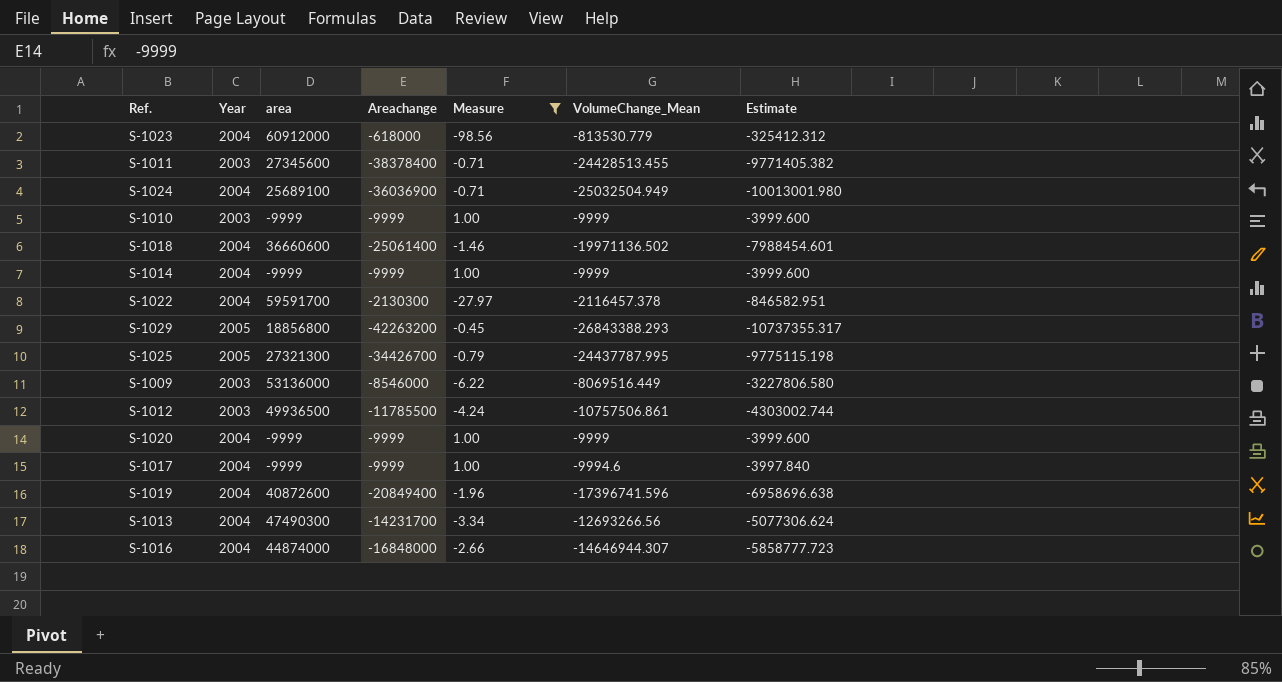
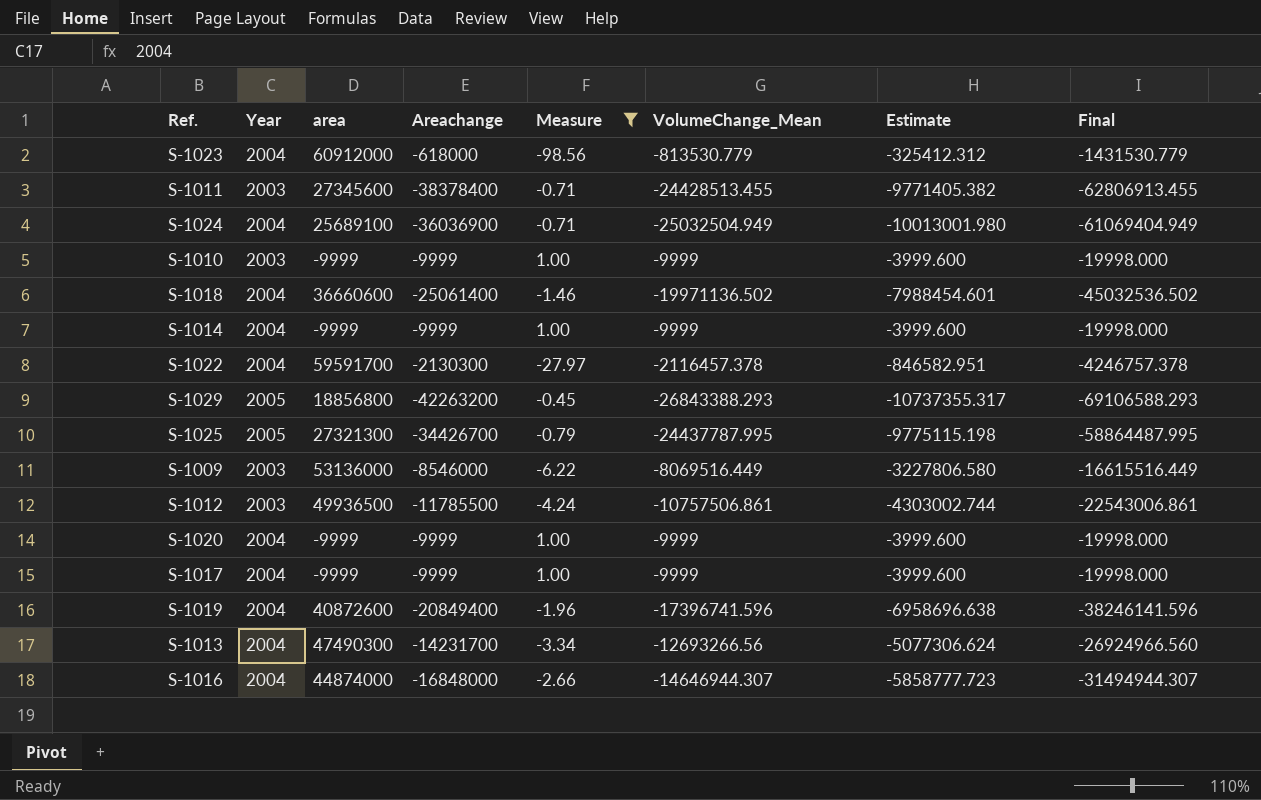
column Final | formula: none -> [Areachange] + [VolumeChange_Mean]
S-1017 | VolumeChange_Mean: -9994.6 -> -9999
S-1017 | Estimate: -3997.840 -> -3999.600

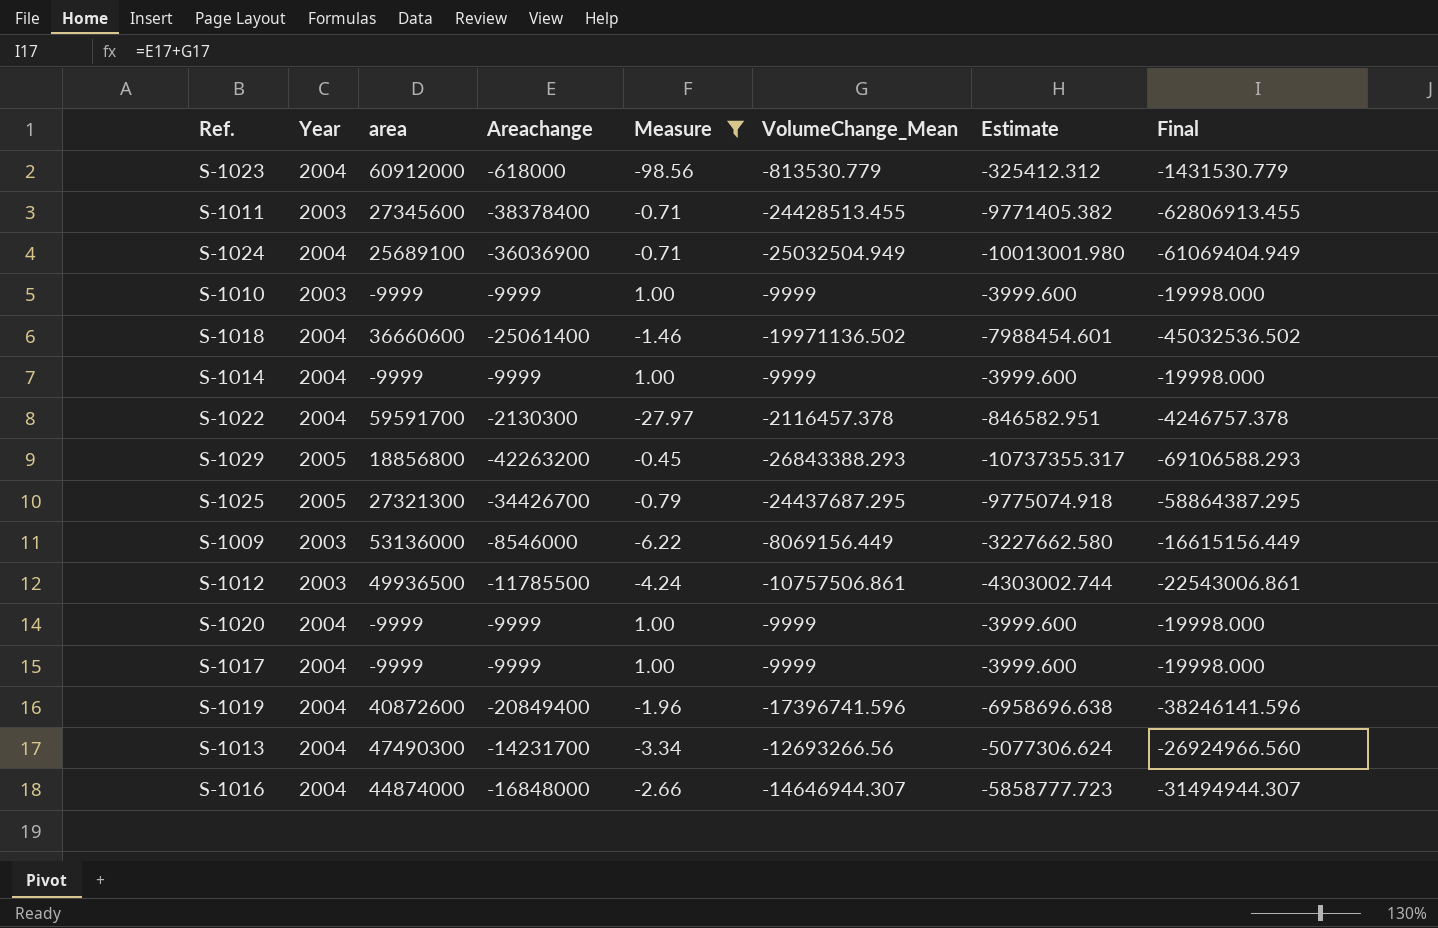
S-1025 | VolumeChange_Mean: -24437787.995 -> -24437687.295
S-1025 | Estimate: -9775115.198 -> -9775074.918
S-1025 | Final: -58864487.995 -> -58864387.295
S-1009 | VolumeChange_Mean: -8069516.449 -> -8069156.449
S-1009 | Estimate: -3227806.580 -> -3227662.580
S-1009 | Final: -16615516.449 -> -16615156.449

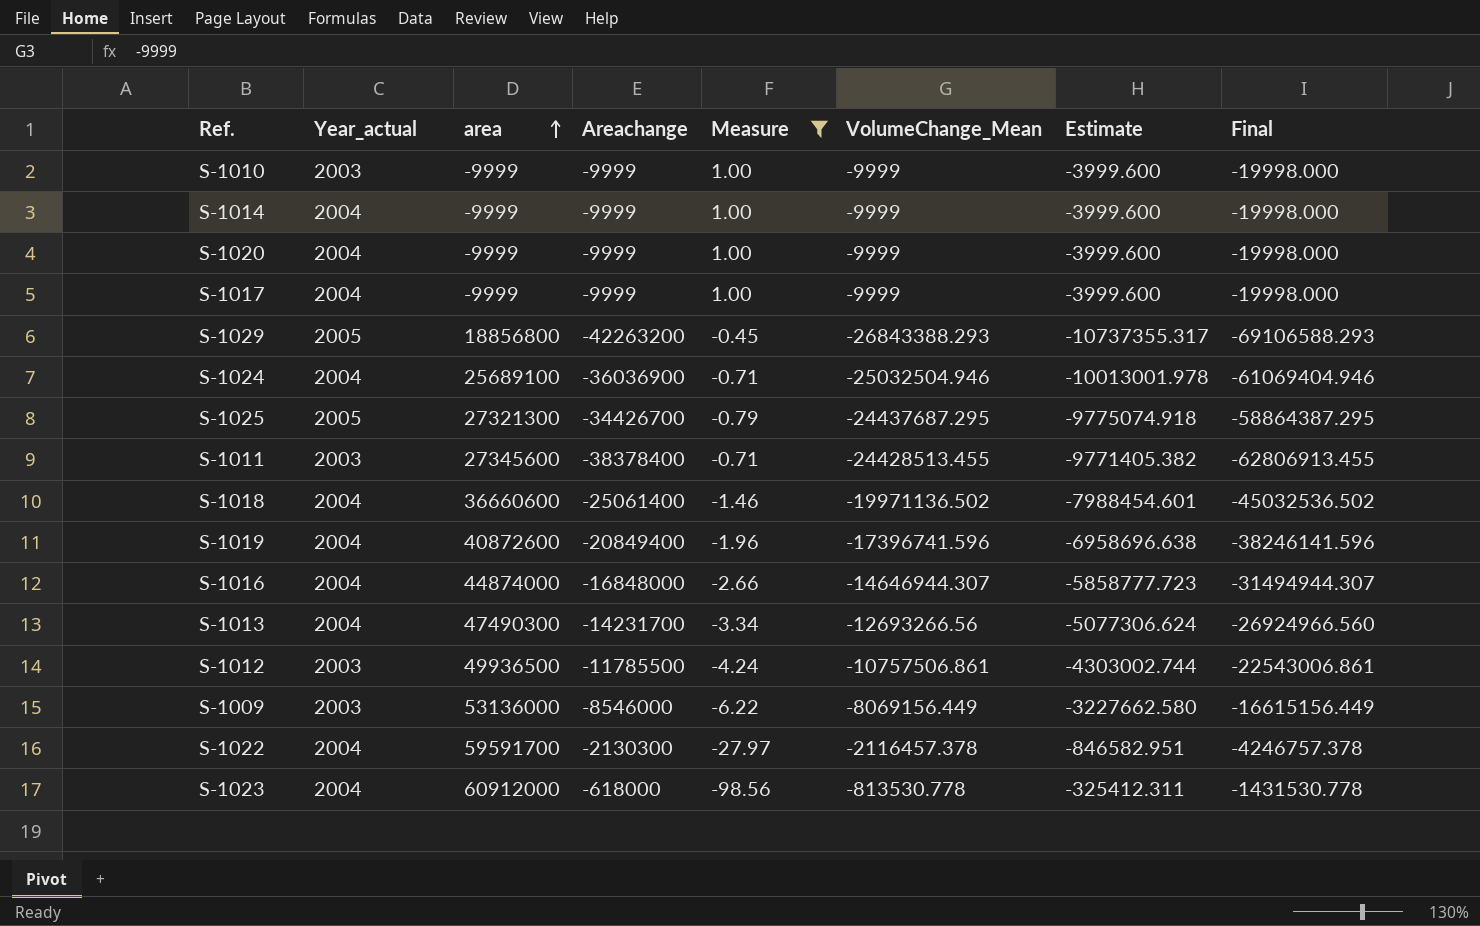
row order: none -> area ascending
column name: Year -> Year_actual
S-1024 | VolumeChange_Mean: -25032504.949 -> -25032504.946
S-1024 | Estimate: -10013001.980 -> -10013001.978
S-1024 | Final: -61069404.949 -> -61069404.946
S-1023 | VolumeChange_Mean: -813530.779 -> -813530.778
S-1023 | Estimate: -325412.312 -> -325412.311
S-1023 | Final: -1431530.779 -> -1431530.778

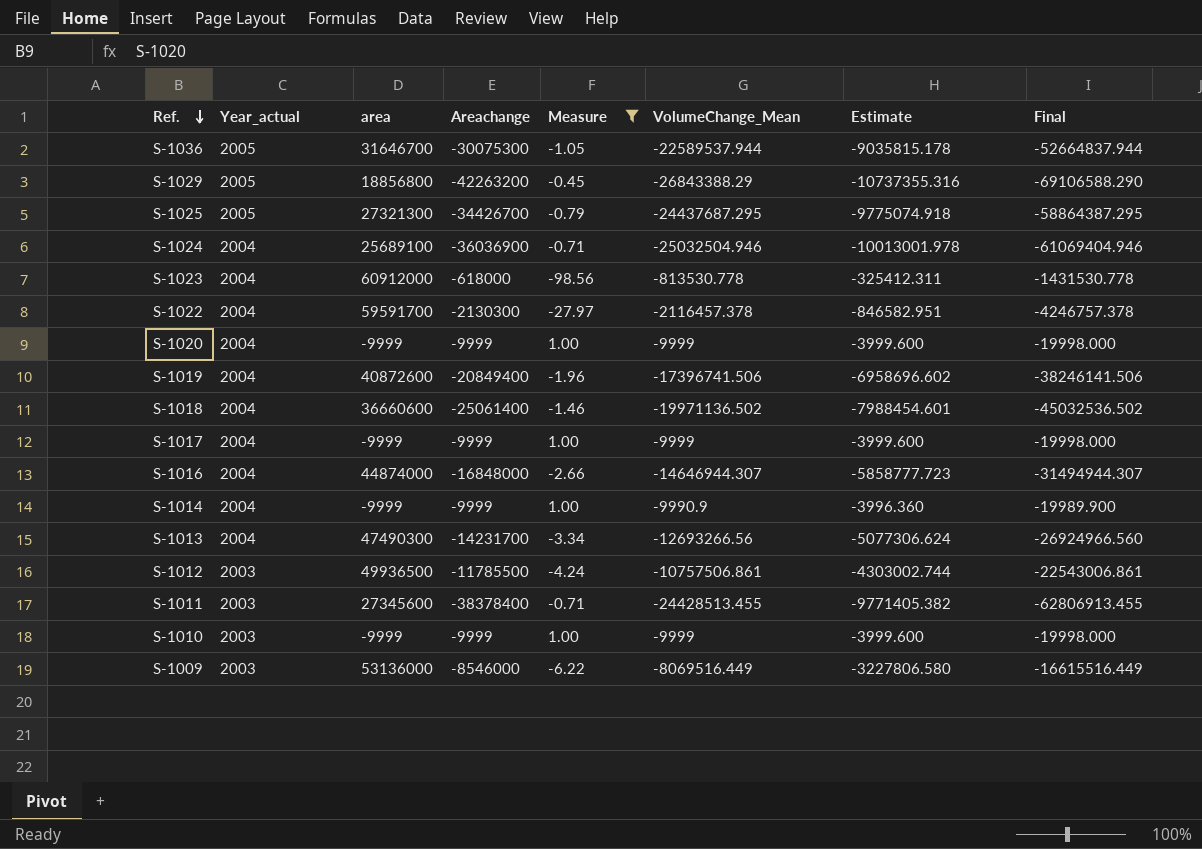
row order: area ascending -> Ref. descending
row S-1036: none -> 2005 | 31646700 | -30075300 | -1.05 | -22589537.944 | -9035815.178 | -52664837.944
S-1029 | VolumeChange_Mean: -26843388.293 -> -26843388.29
S-1029 | Estimate: -10737355.317 -> -10737355.316
S-1029 | Final: -69106588.293 -> -69106588.290
S-1019 | VolumeChange_Mean: -17396741.596 -> -17396741.506
S-1019 | Estimate: -6958696.638 -> -6958696.602
S-1019 | Final: -38246141.596 -> -38246141.506
S-1014 | VolumeChange_Mean: -9999 -> -9990.9
S-1014 | Estimate: -3999.600 -> -3996.360
S-1014 | Final: -19998.000 -> -19989.900
S-1009 | VolumeChange_Mean: -8069156.449 -> -8069516.449
S-1009 | Estimate: -3227662.580 -> -3227806.580
S-1009 | Final: -16615156.449 -> -16615516.449

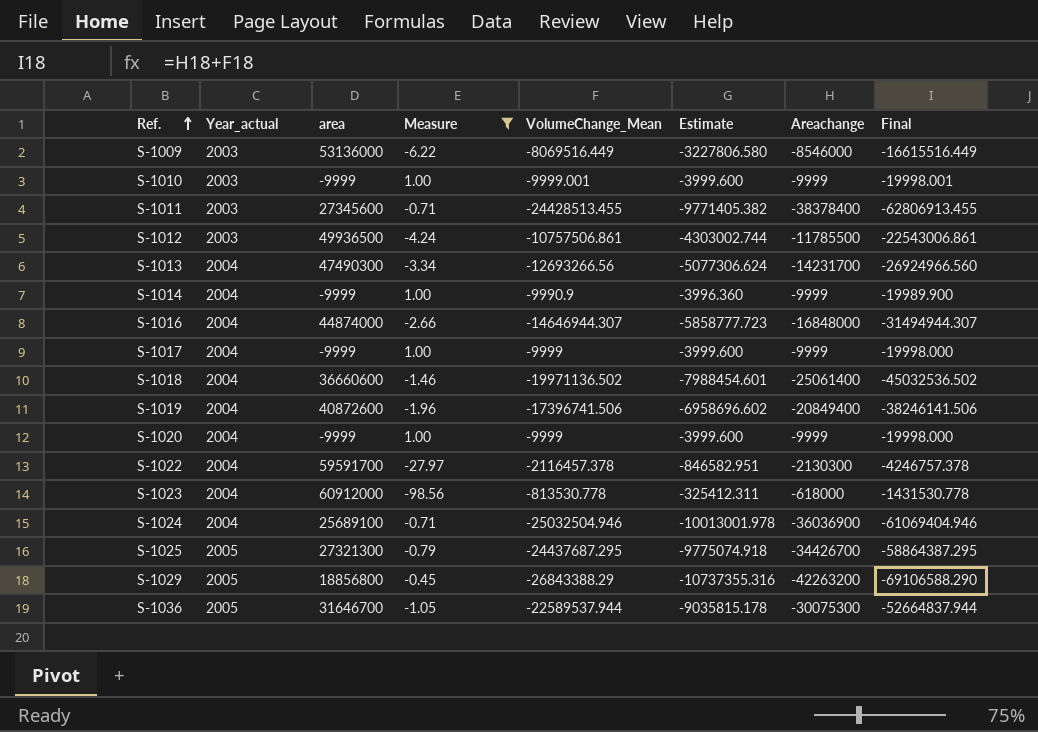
row order: Ref. descending -> Ref. ascending
column Areachange | position: 4 -> 7
S-1010 | VolumeChange_Mean: -9999 -> -9999.001
S-1010 | Final: -19998.000 -> -19998.001

